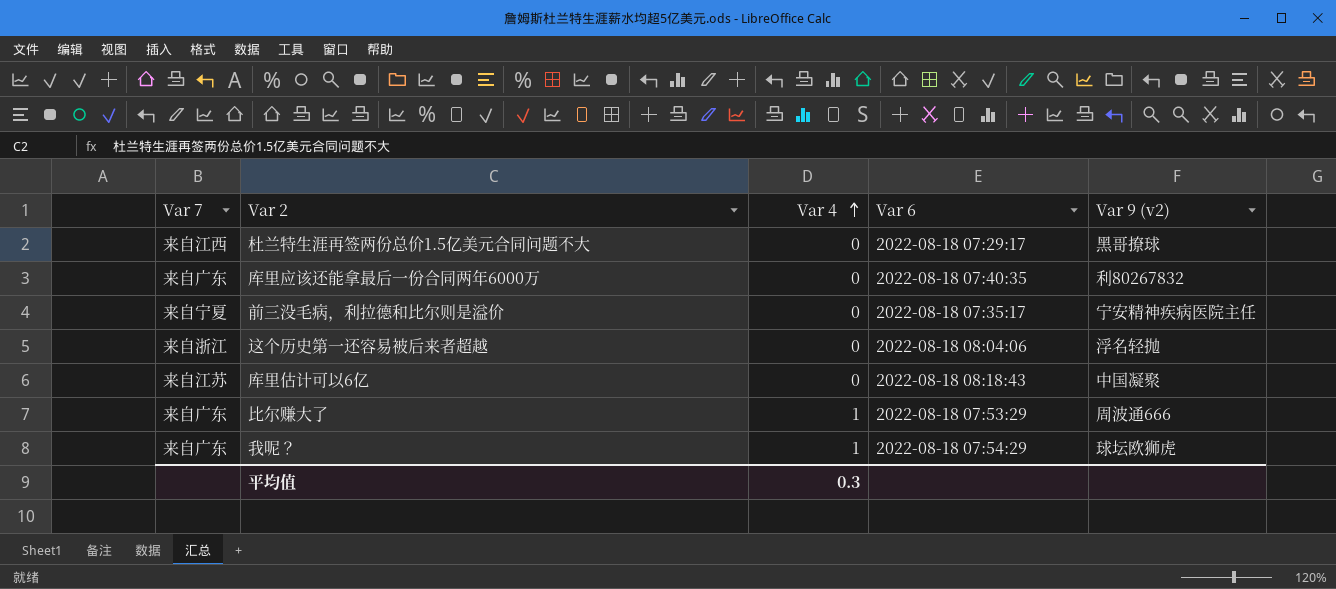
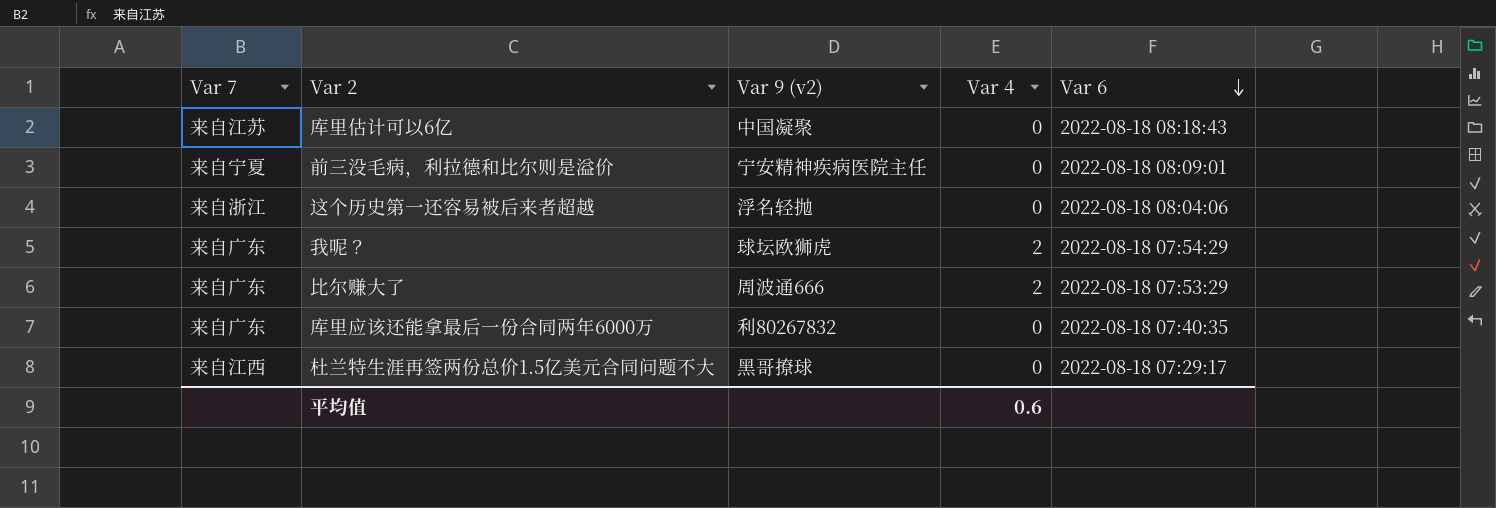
row order: Var 4 ascending -> Var 6 descending
column Var 9 (v2) | position: 5 -> 3
前三没毛病，利拉德和比尔则是溢价 | Var 6: 2022-08-18 07:35:17 -> 2022-08-18 08:09:01
我呢？ | Var 4: 1 -> 2
比尔赚大了 | Var 4: 1 -> 2
平均值 | Var 4: 0.3 -> 0.6

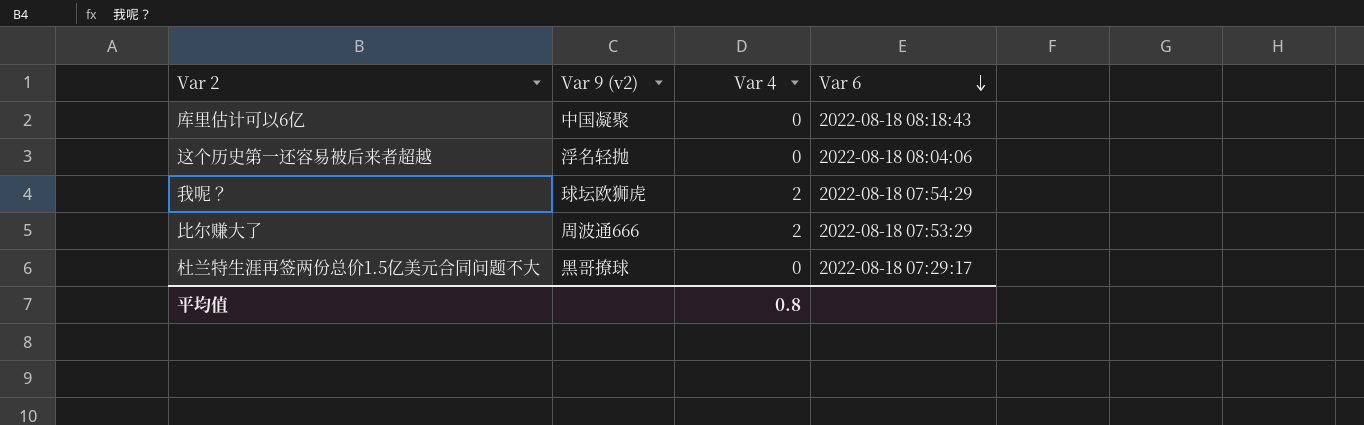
column Var 7 | position: 1 -> none
row 前三没毛病，利拉德和比尔则是溢价: 来自宁夏 | 宁安精神疾病医院主任 | 0 | 2022-08-18 08:09:01 -> none
row 库里应该还能拿最后一份合同两年6000万: 来自广东 | 利80267832 | 0 | 2022-08-18 07:40:35 -> none
平均值 | Var 4: 0.6 -> 0.8

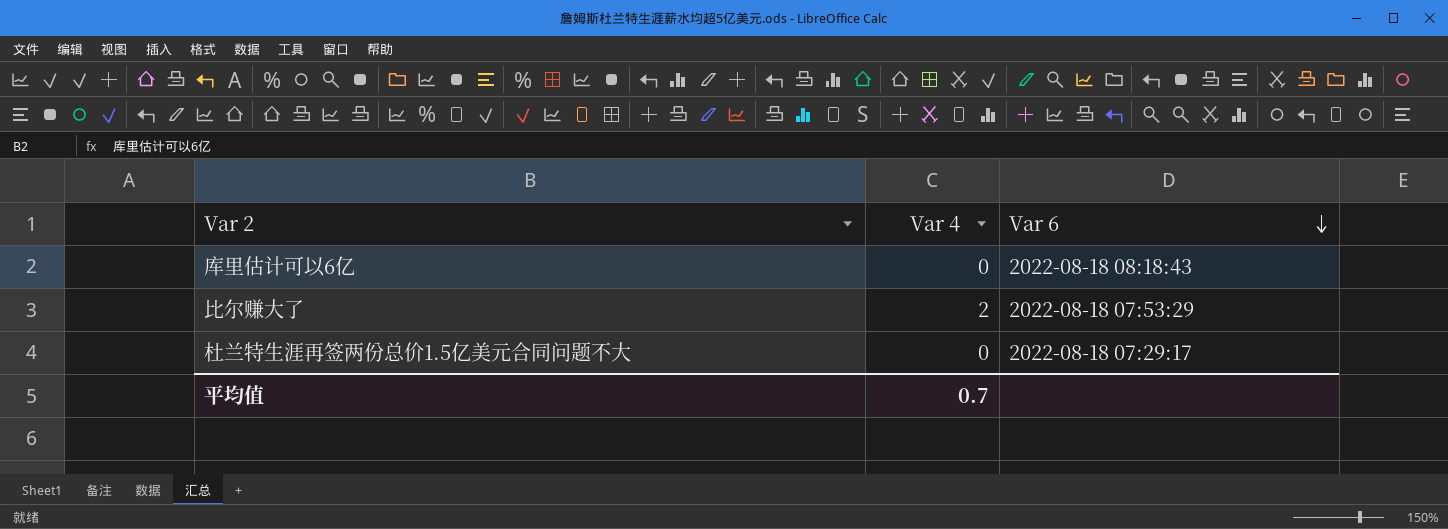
column Var 9 (v2) | position: 2 -> none
row 这个历史第一还容易被后来者超越: 浮名轻抛 | 0 | 2022-08-18 08:04:06 -> none
row 我呢？: 球坛欧狮虎 | 2 | 2022-08-18 07:54:29 -> none
平均值 | Var 4: 0.8 -> 0.7

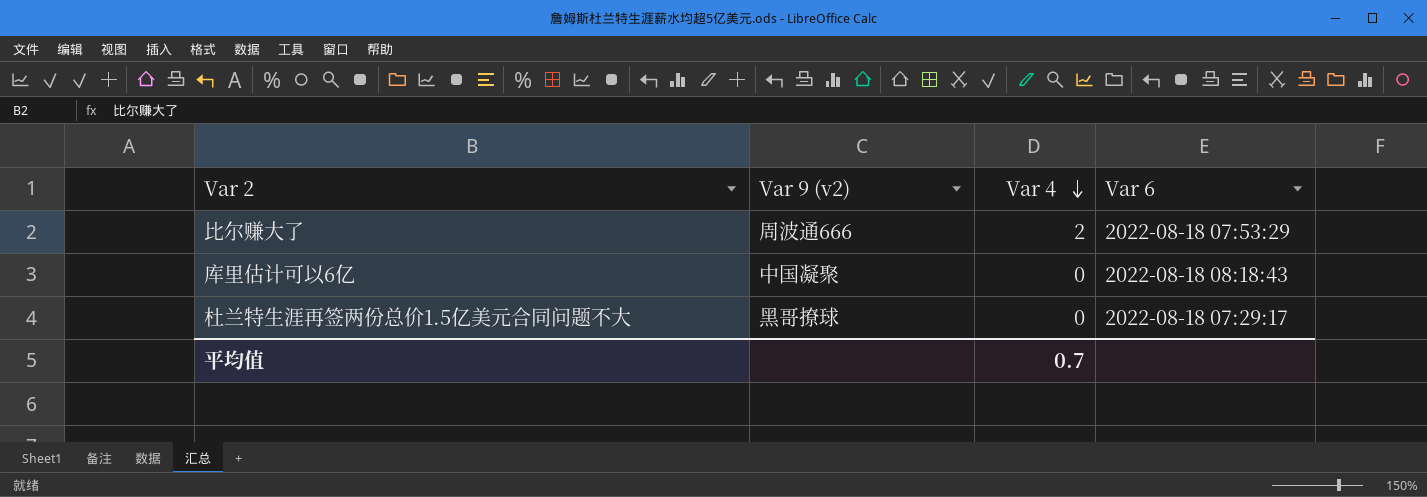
row order: Var 6 descending -> Var 4 descending
column Var 9 (v2) | position: none -> 2

